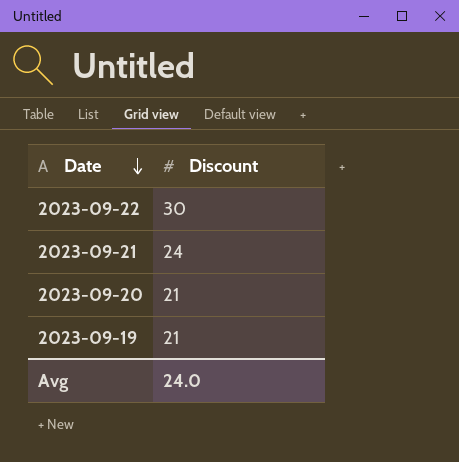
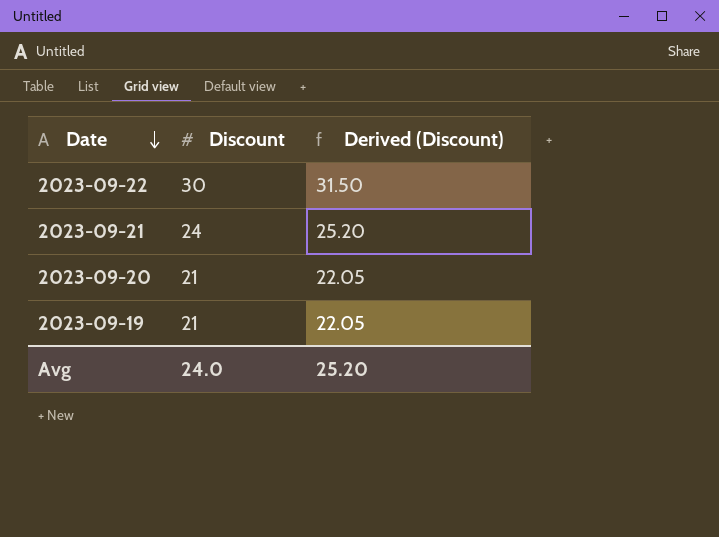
column Derived (Discount) | formula: none -> [Discount] * 1.05

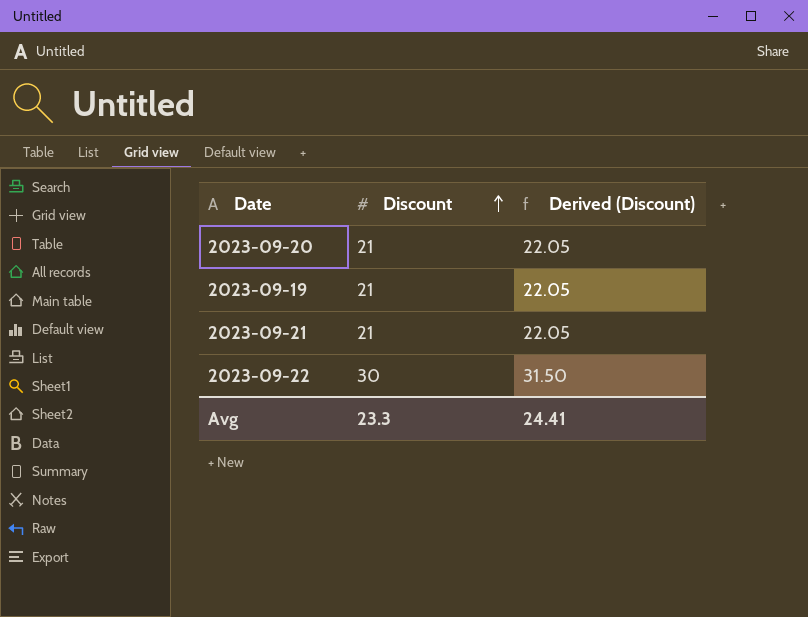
row order: Date descending -> Discount ascending
2023-09-21 | Discount: 24 -> 21
2023-09-21 | Derived (Discount): 25.20 -> 22.05
Avg | Discount: 24.0 -> 23.3
Avg | Derived (Discount): 25.20 -> 24.41

